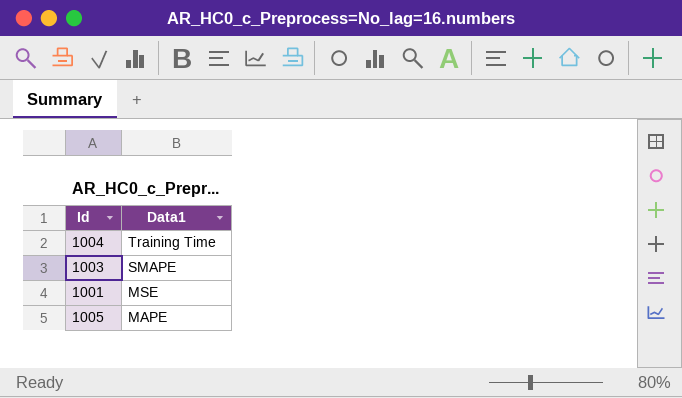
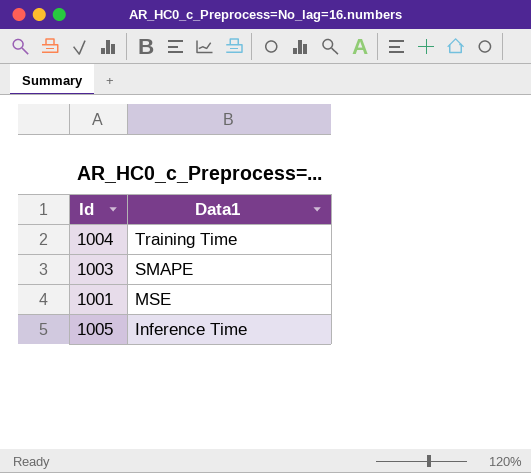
1005 | Data1: MAPE -> Inference Time

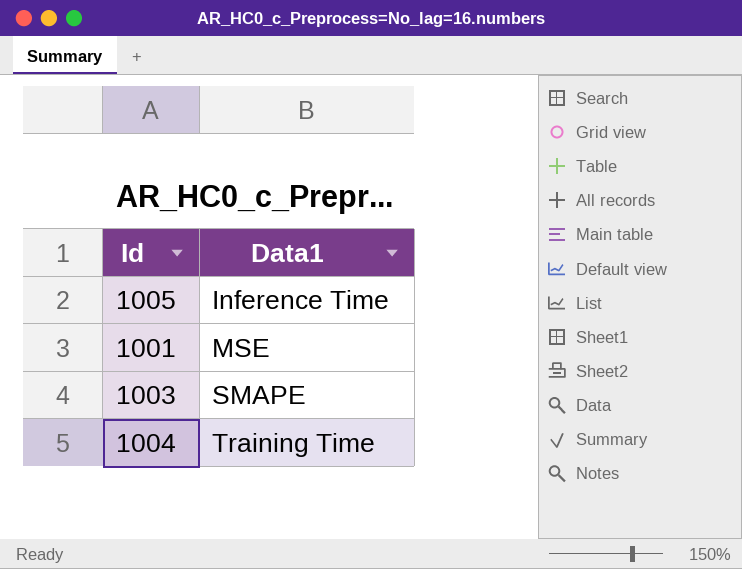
row order: Data1 descending -> Data1 ascending

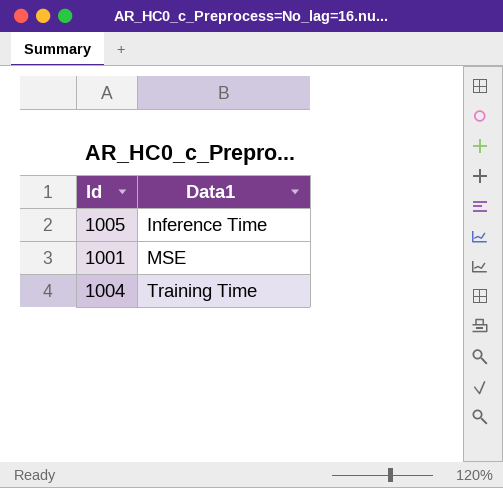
row 1003: SMAPE -> none

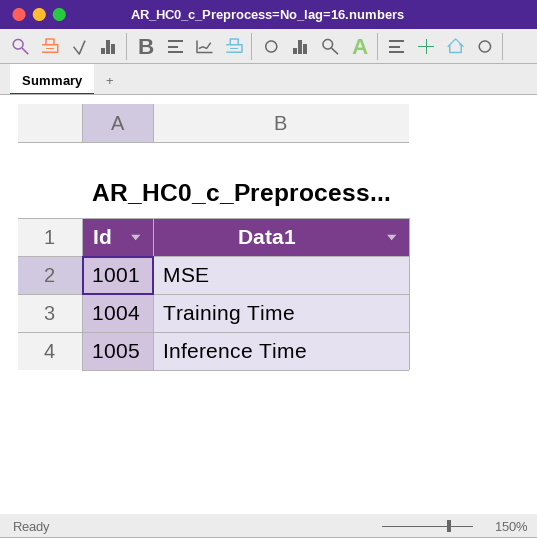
row order: Data1 ascending -> Id ascending

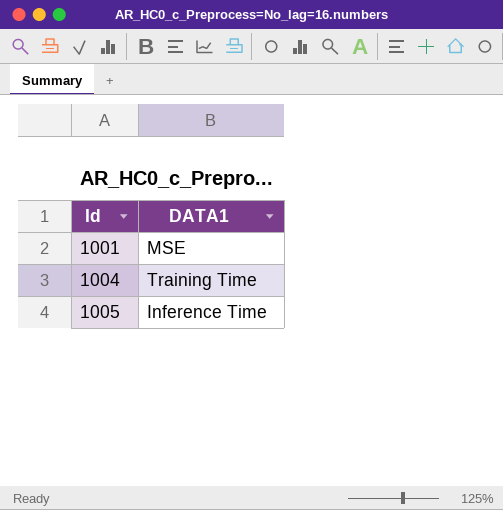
column name: Data1 -> DATA1

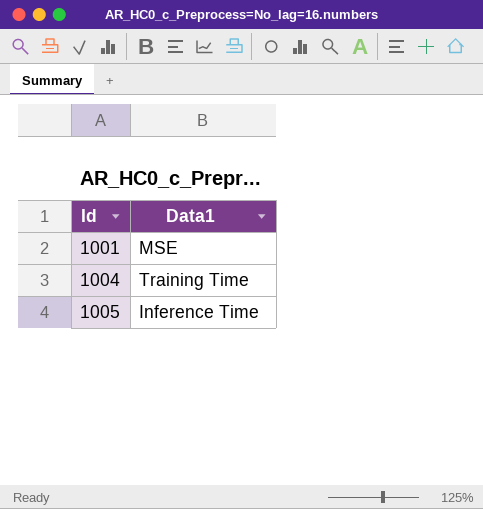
column name: DATA1 -> Data1

